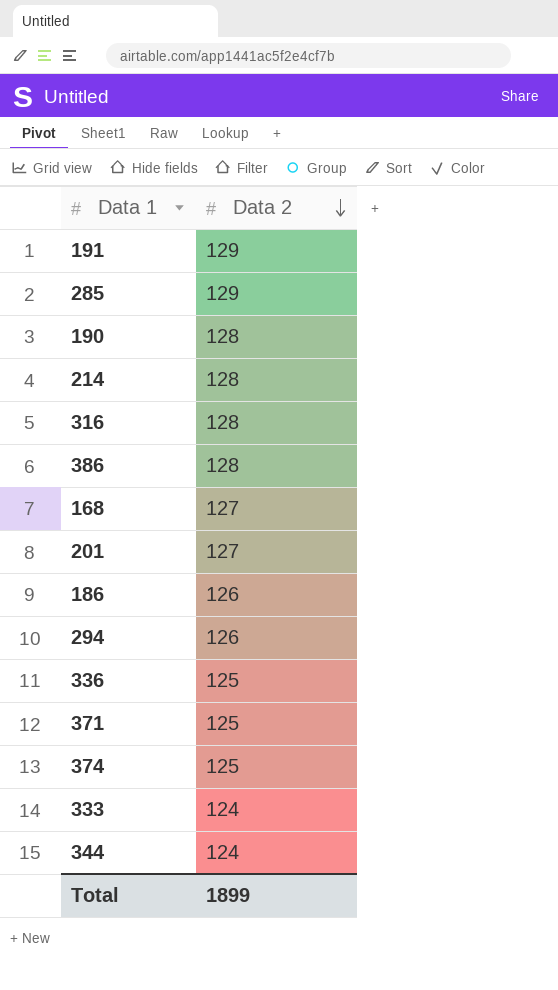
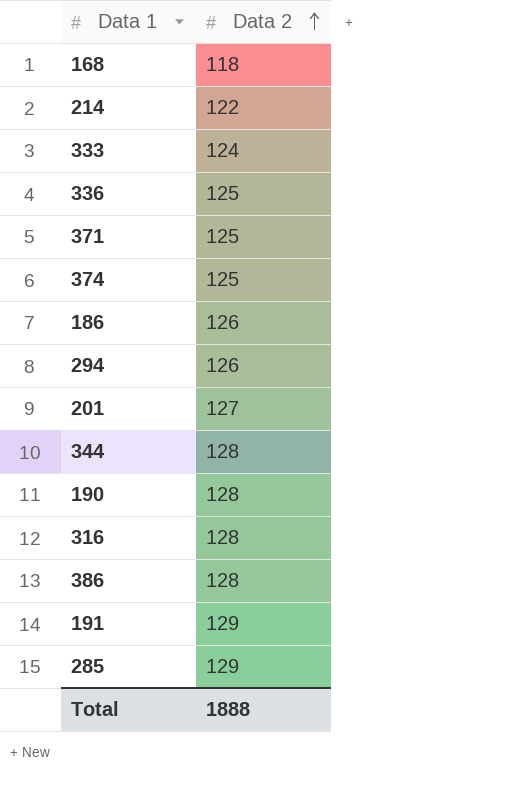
row order: Data 2 descending -> Data 2 ascending
168 | Data 2: 127 -> 118
214 | Data 2: 128 -> 122
344 | Data 2: 124 -> 128
Total | Data 2: 1899 -> 1888

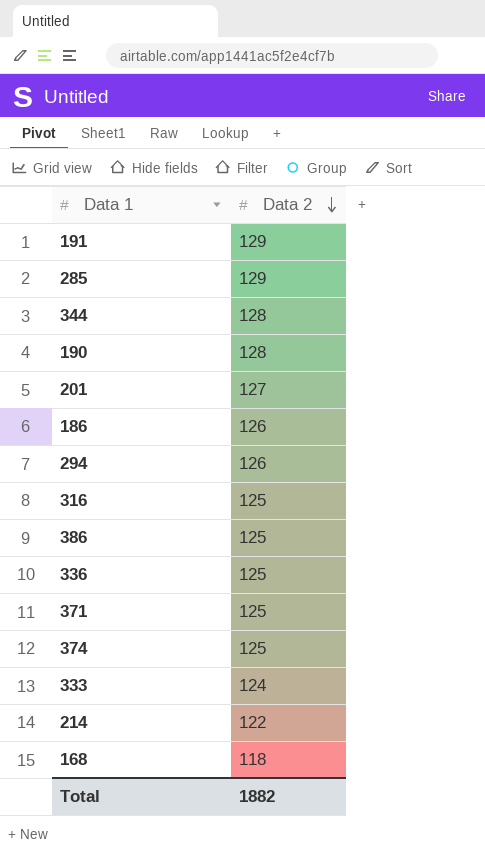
row order: Data 2 ascending -> Data 2 descending
316 | Data 2: 128 -> 125
386 | Data 2: 128 -> 125
Total | Data 2: 1888 -> 1882

